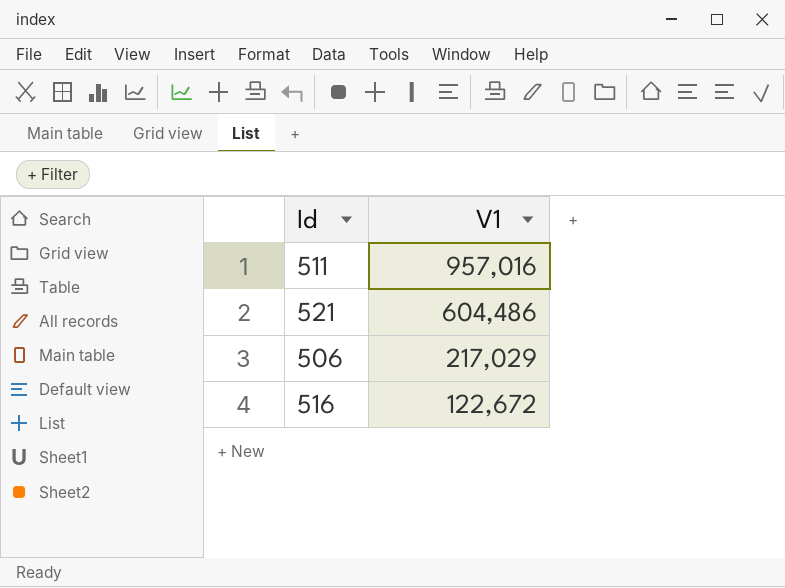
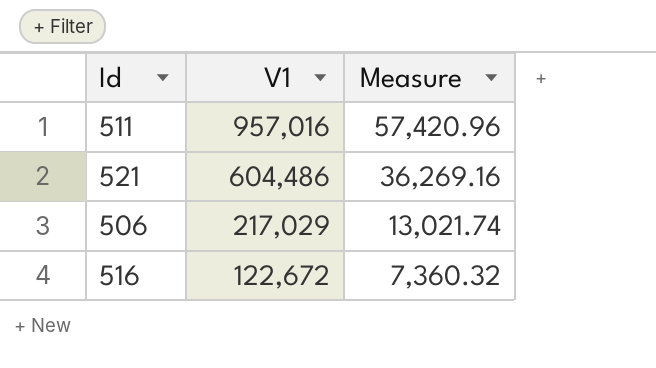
column Measure | formula: none -> [V1] * 0.06

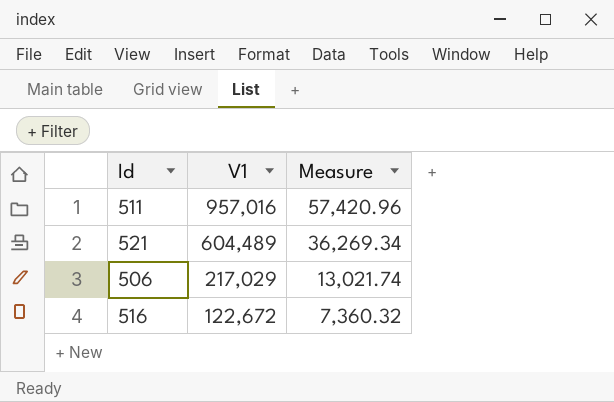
521 | V1: 604,486 -> 604,489
521 | Measure: 36,269.16 -> 36,269.34

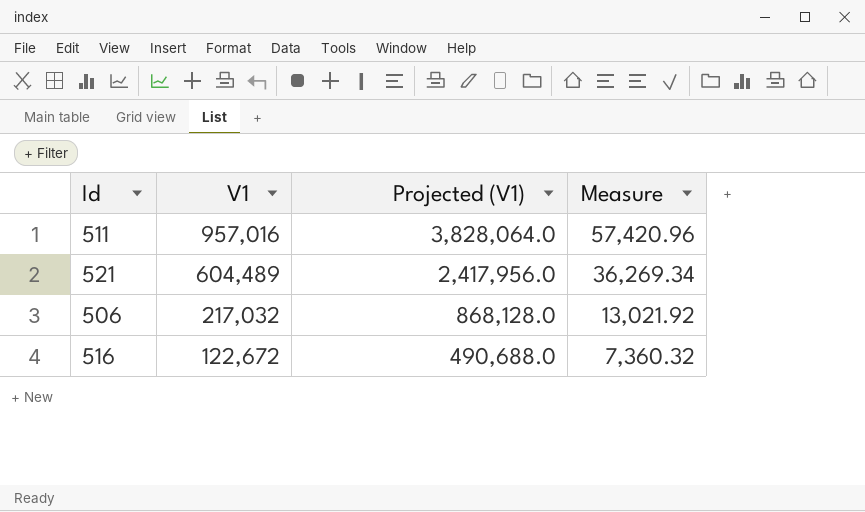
column Projected (V1) | formula: none -> [V1] * 4
506 | V1: 217,029 -> 217,032
506 | Measure: 13,021.74 -> 13,021.92

